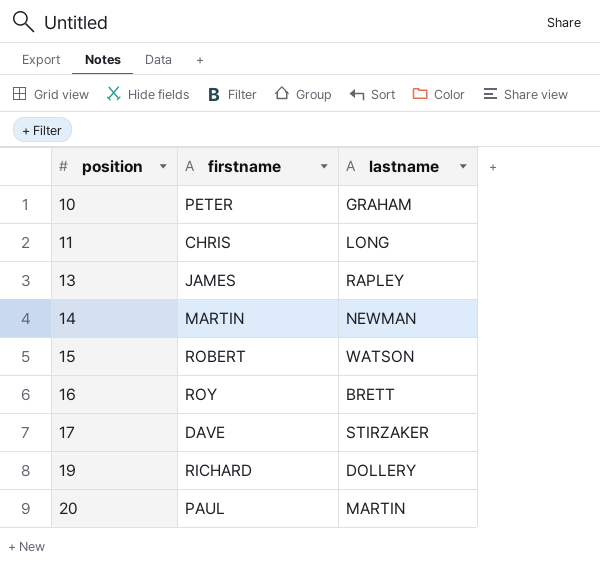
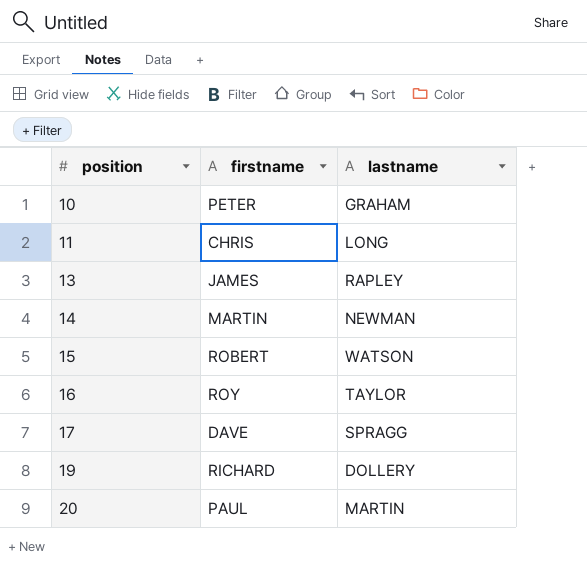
16 | lastname: BRETT -> TAYLOR
17 | lastname: STIRZAKER -> SPRAGG

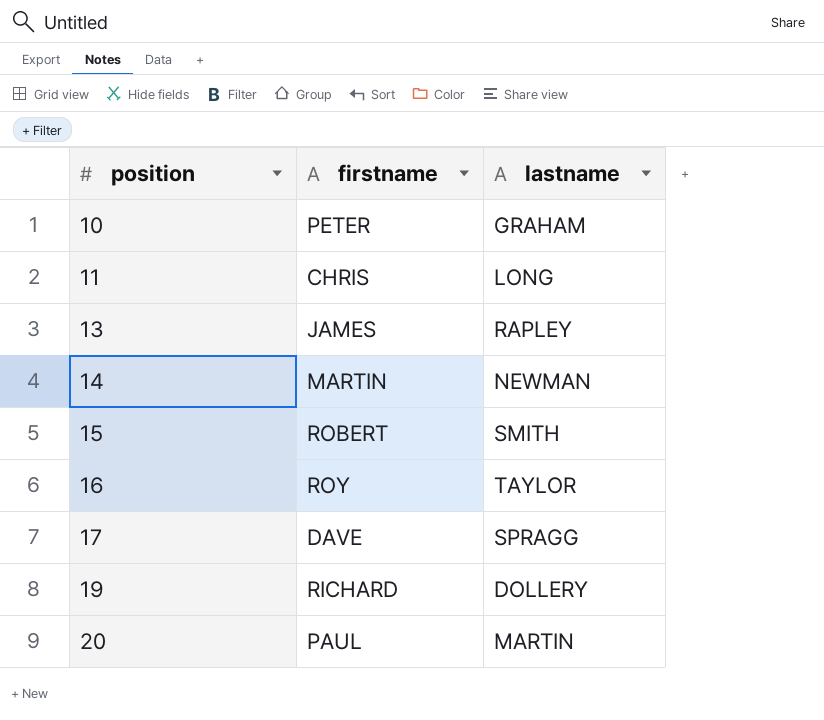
15 | lastname: WATSON -> SMITH

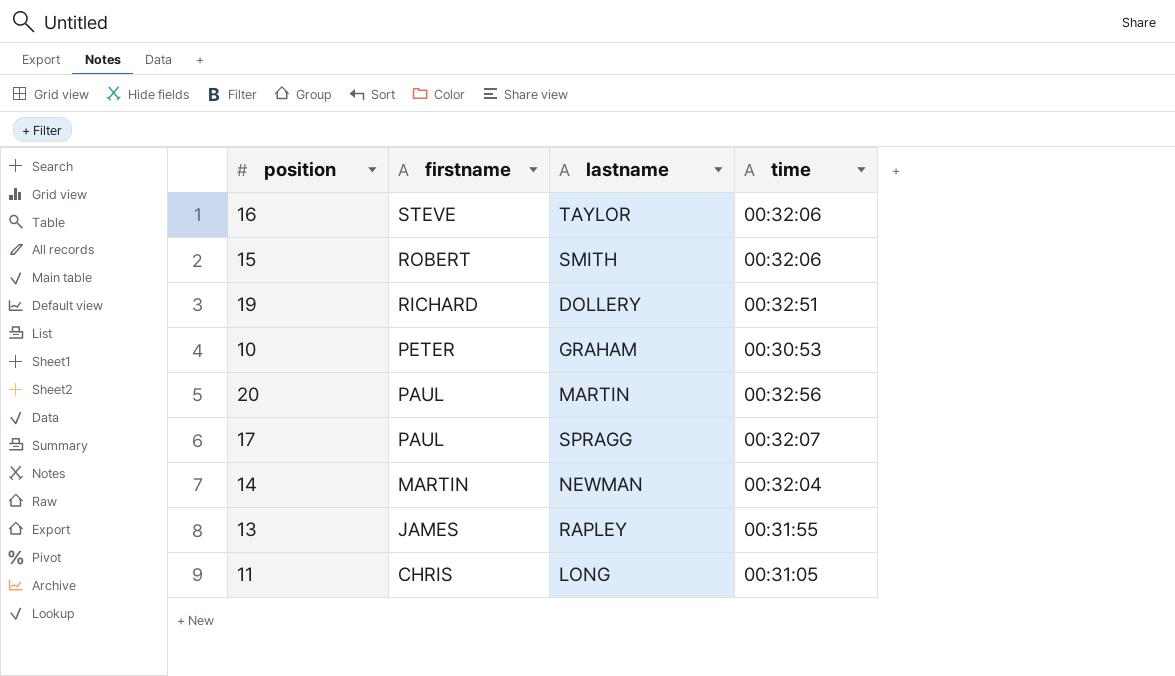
row order: position ascending -> firstname descending
column time | position: none -> 4
16 | firstname: ROY -> STEVE
17 | firstname: DAVE -> PAUL

